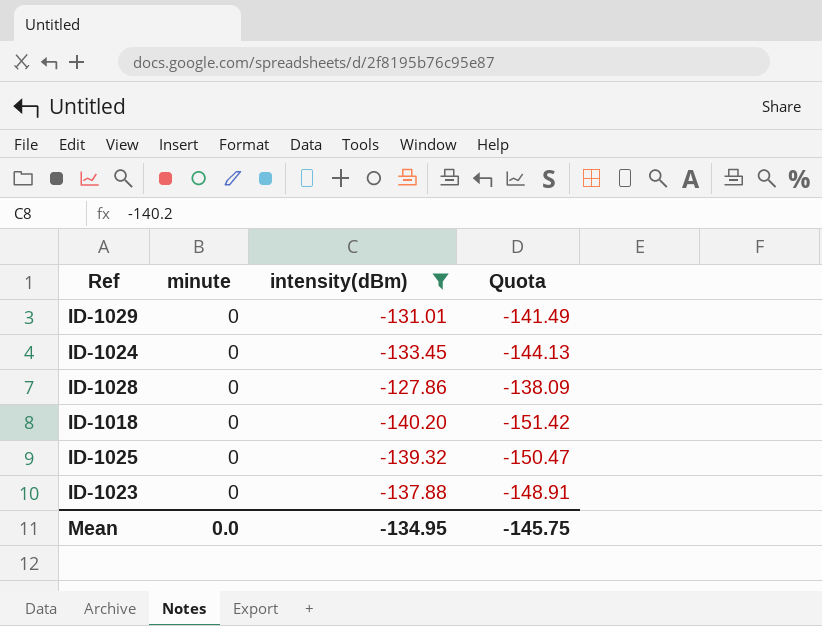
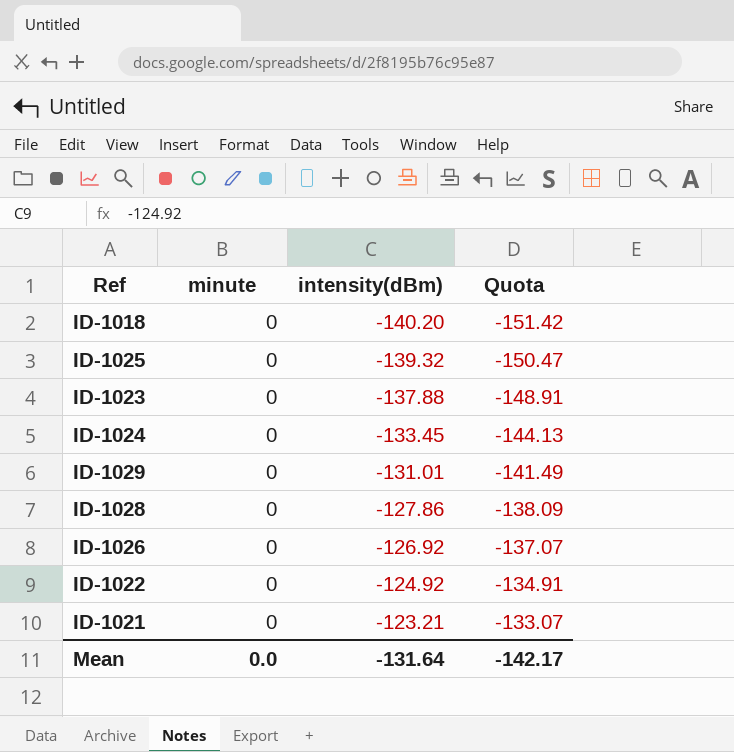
filter: intensity(dBm) <= -127.86 -> none
row order: none -> intensity(dBm) ascending
Mean | intensity(dBm): -134.95 -> -131.64
Mean | Quota: -145.75 -> -142.17

